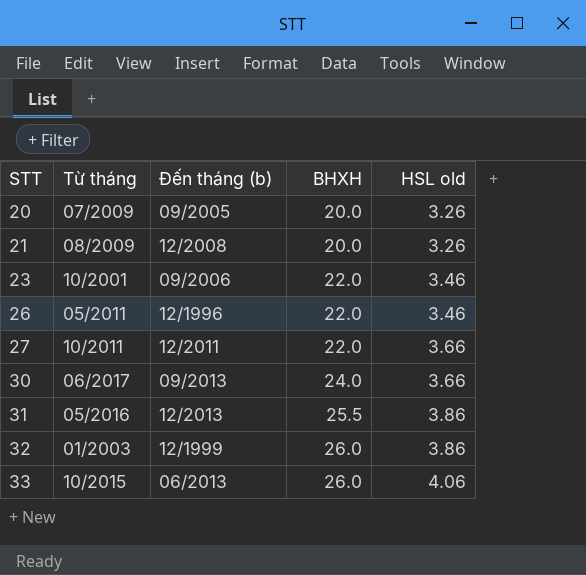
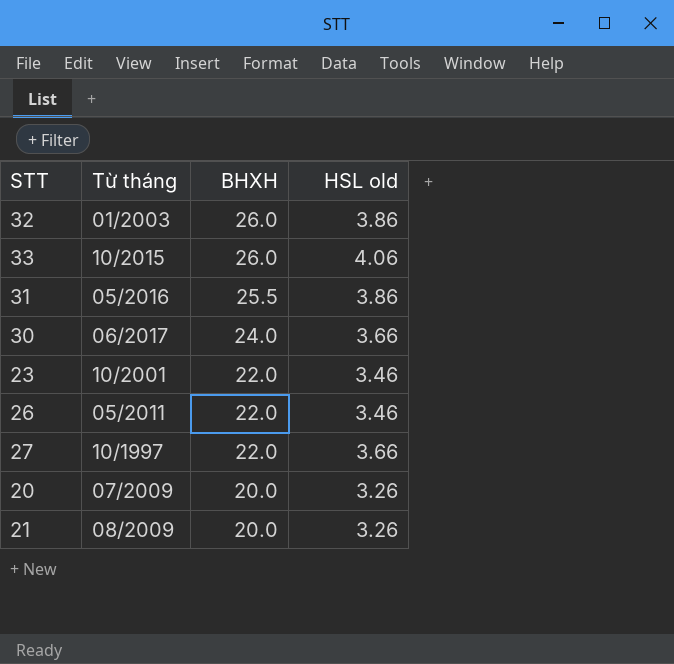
row order: STT ascending -> BHXH descending
column Đến tháng (b) | position: 3 -> none
27 | Từ tháng: 10/2011 -> 10/1997

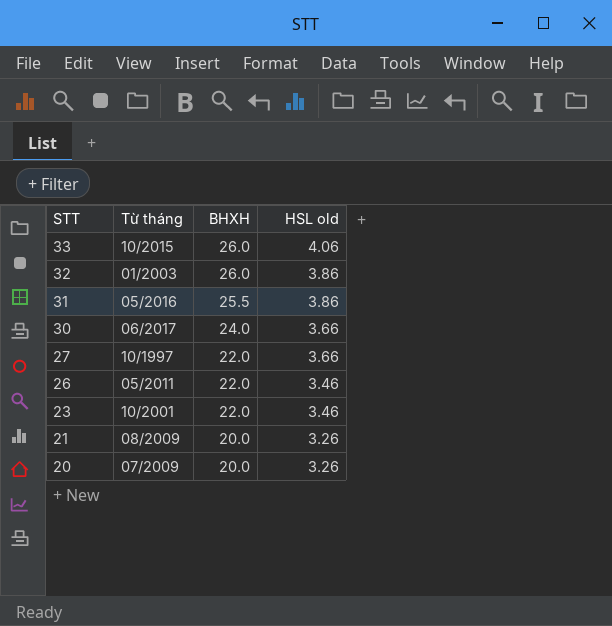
row order: BHXH descending -> STT descending

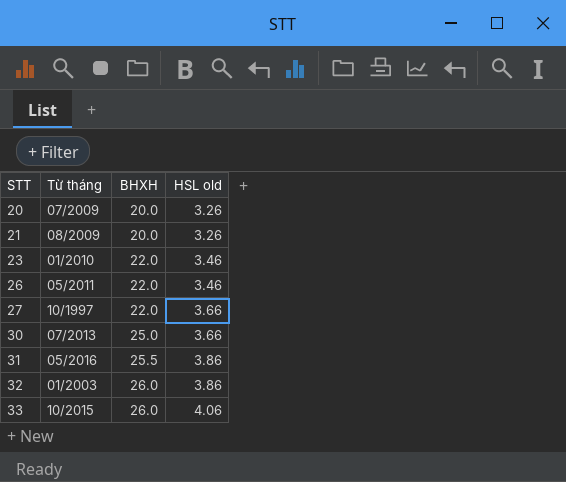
row order: STT descending -> STT ascending
23 | Từ tháng: 10/2001 -> 01/2010
30 | Từ tháng: 06/2017 -> 07/2013
30 | BHXH: 24.0 -> 25.0

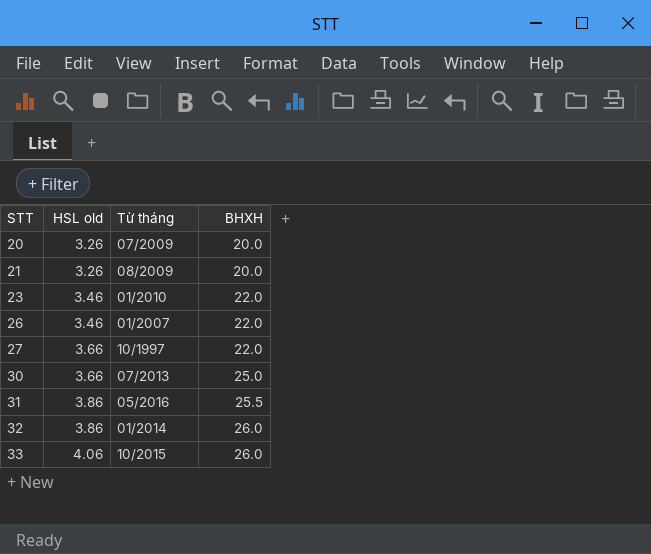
column HSL old | position: 4 -> 2
26 | Từ tháng: 05/2011 -> 01/2007
32 | Từ tháng: 01/2003 -> 01/2014

